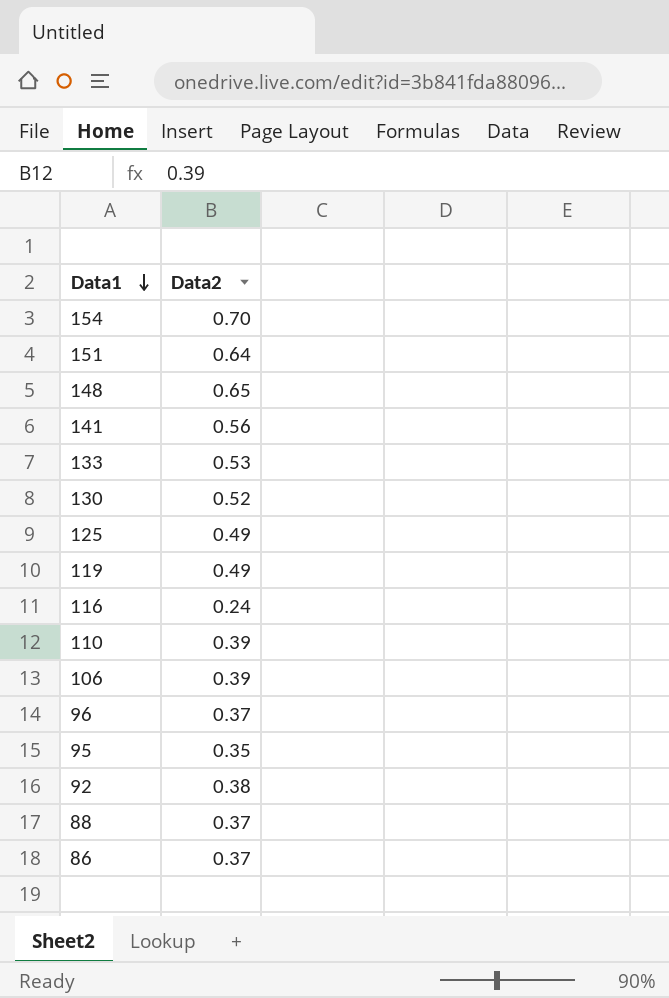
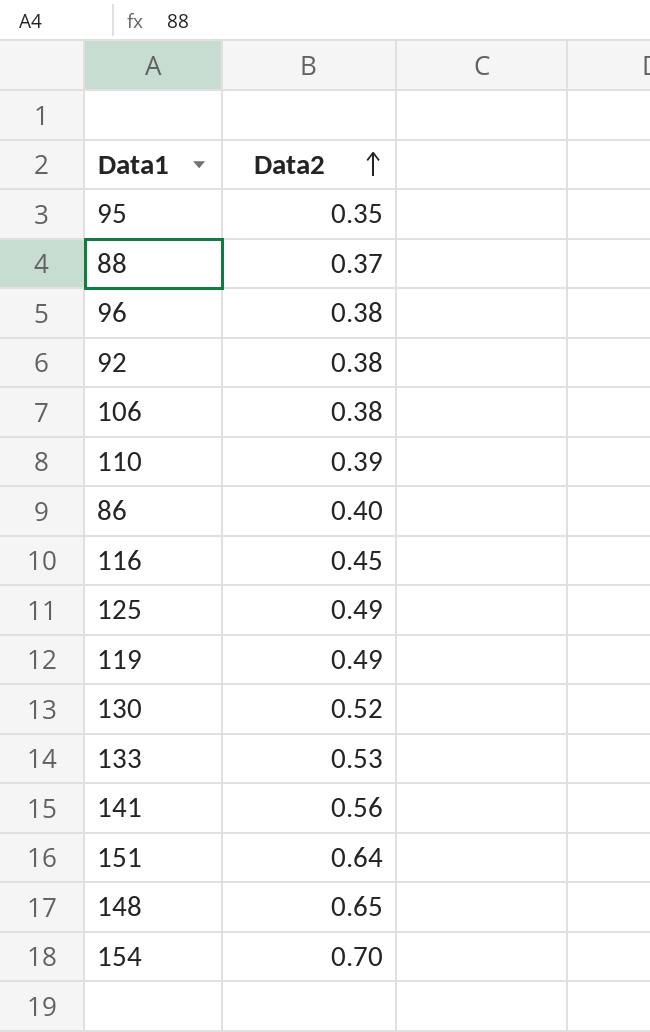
row order: Data1 descending -> Data2 ascending
96 | Data2: 0.37 -> 0.38
106 | Data2: 0.39 -> 0.38
86 | Data2: 0.37 -> 0.40
116 | Data2: 0.24 -> 0.45

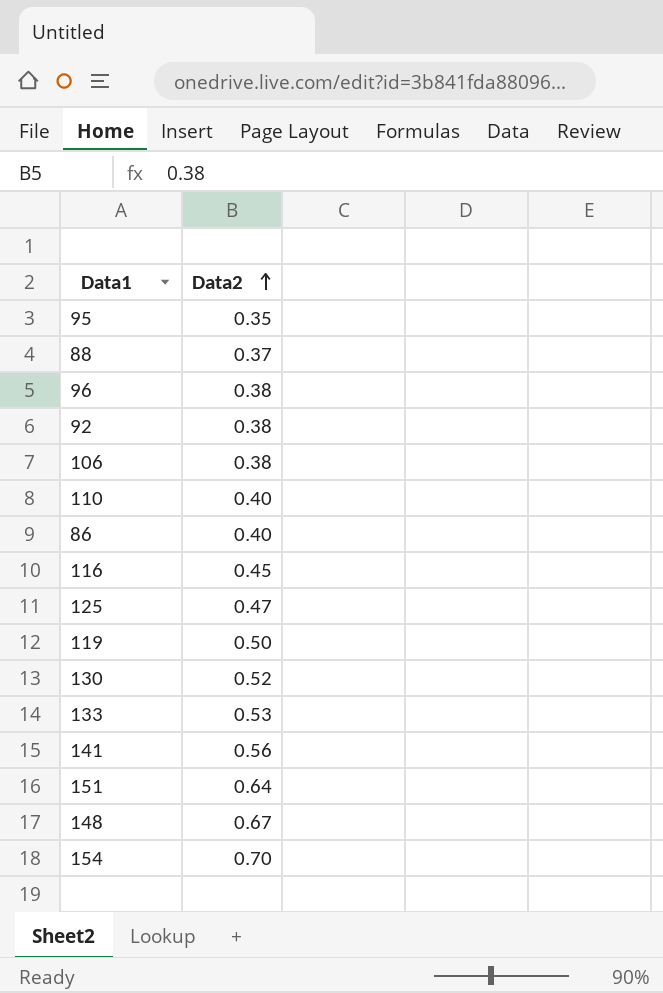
110 | Data2: 0.39 -> 0.40
125 | Data2: 0.49 -> 0.47
119 | Data2: 0.49 -> 0.50
148 | Data2: 0.65 -> 0.67

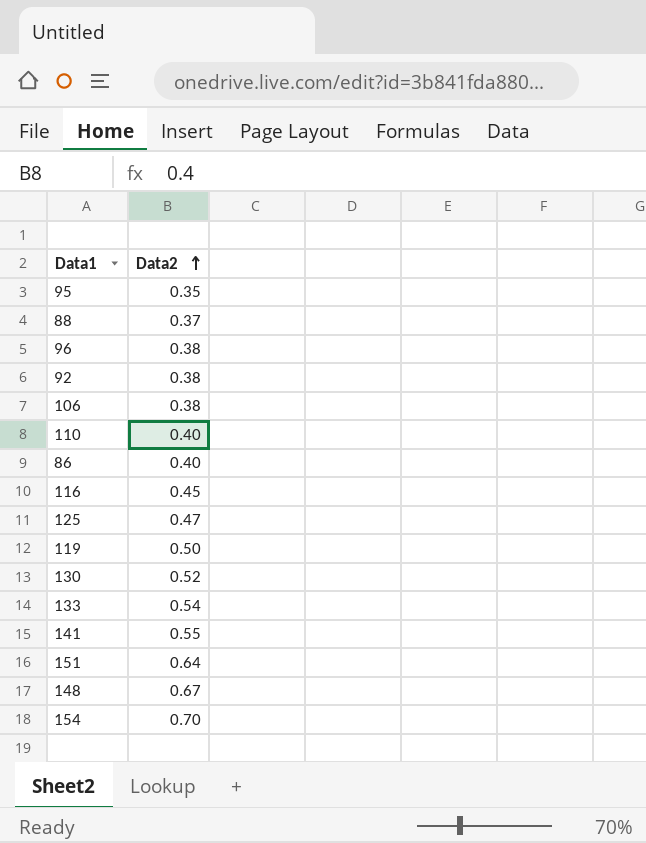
133 | Data2: 0.53 -> 0.54
141 | Data2: 0.56 -> 0.55

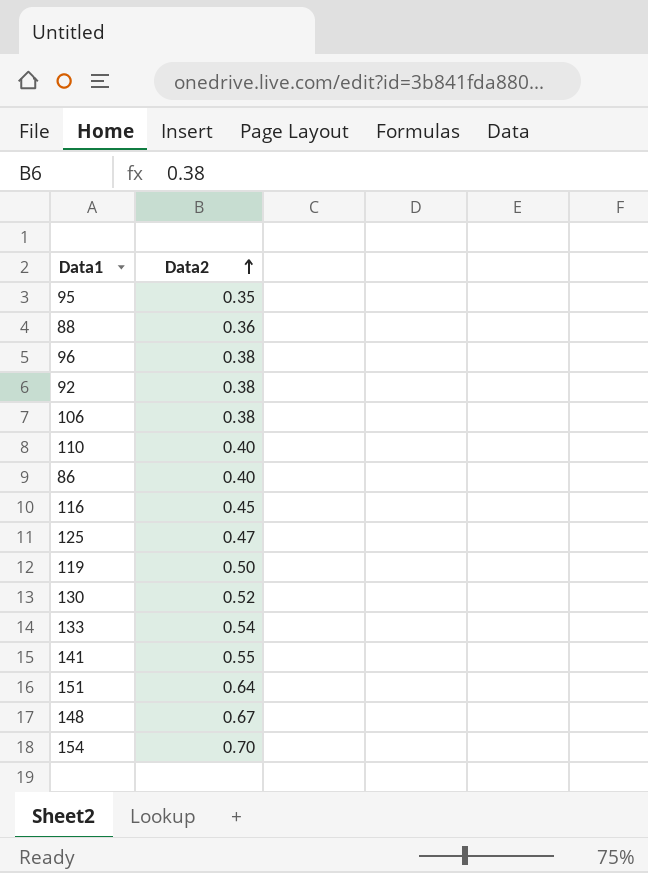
88 | Data2: 0.37 -> 0.36

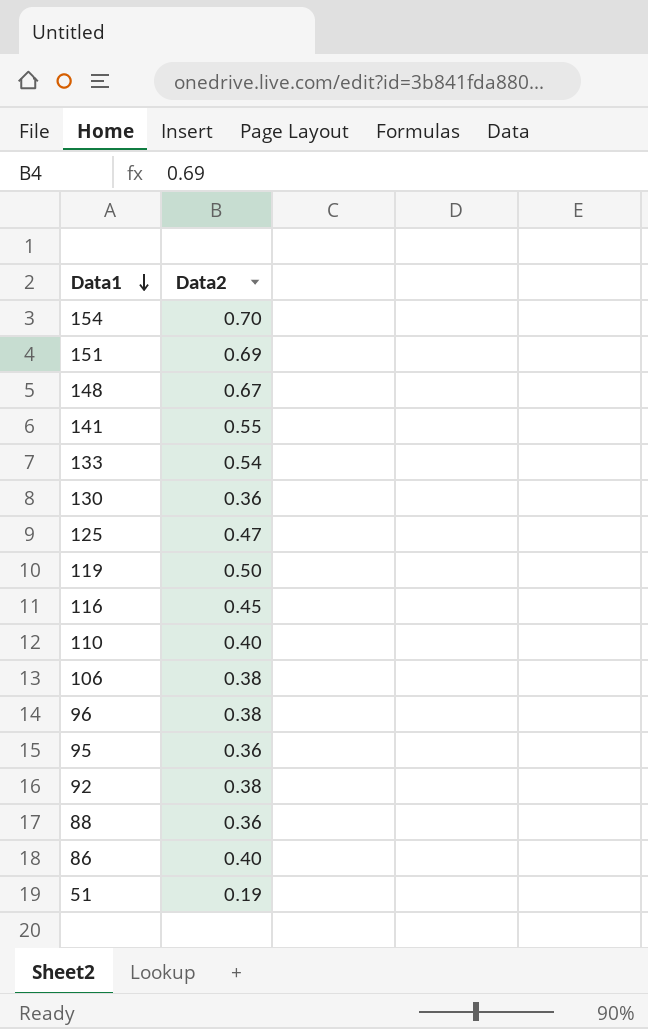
row order: Data2 ascending -> Data1 descending
151 | Data2: 0.64 -> 0.69
130 | Data2: 0.52 -> 0.36
95 | Data2: 0.35 -> 0.36
row 51: none -> 0.19

